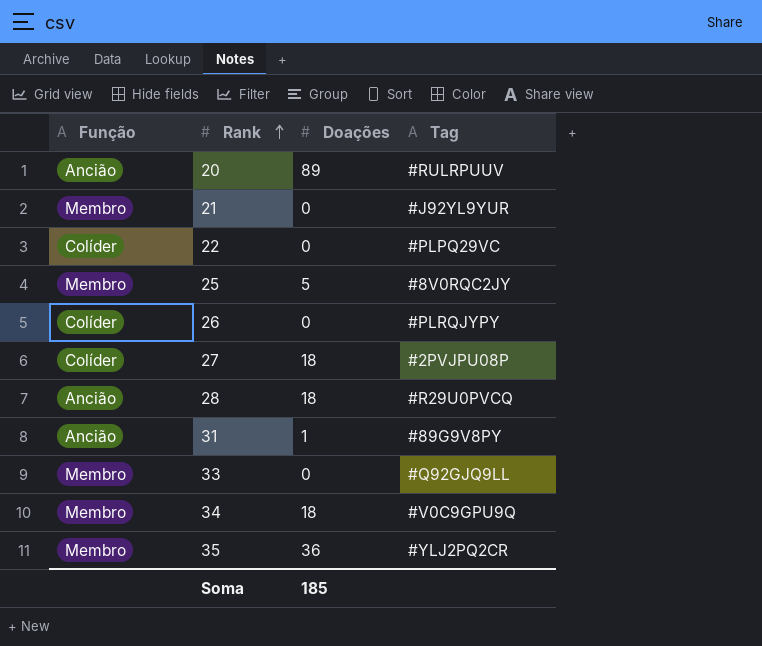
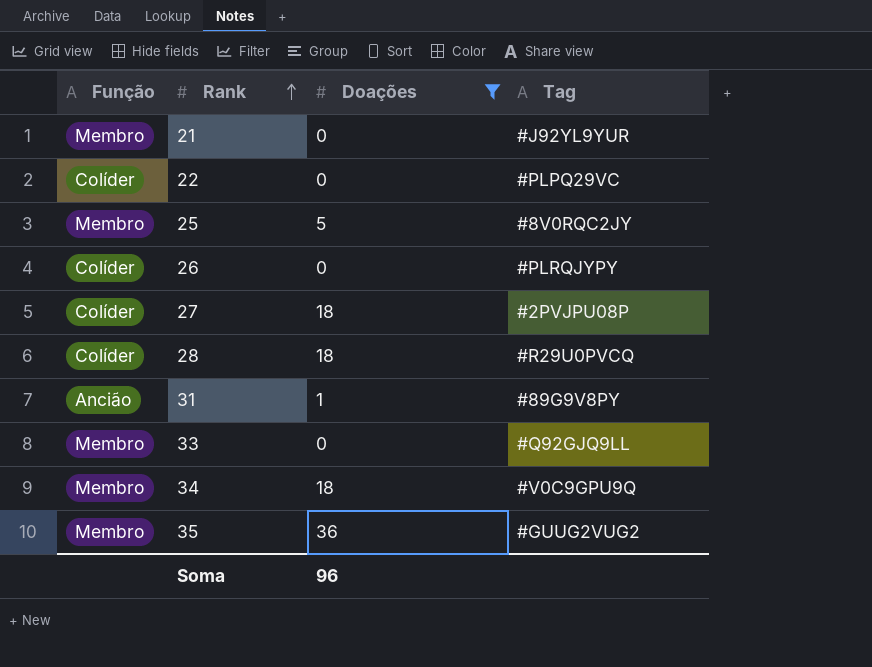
filter: none -> Doações != 89
28 | Função: Ancião -> Colíder
35 | Tag: #YLJ2PQ2CR -> #GUUG2VUG2
Soma | Doações: 185 -> 96

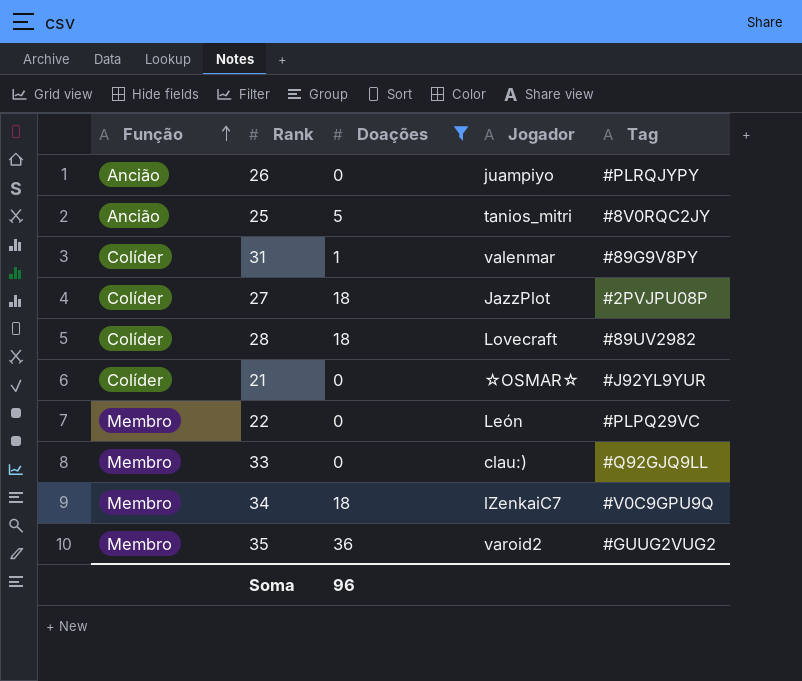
row order: Rank ascending -> Função ascending
column Jogador | position: none -> 4
26 | Função: Colíder -> Ancião
25 | Função: Membro -> Ancião
31 | Função: Ancião -> Colíder
28 | Tag: #R29U0PVCQ -> #89UV2982
21 | Função: Membro -> Colíder
22 | Função: Colíder -> Membro

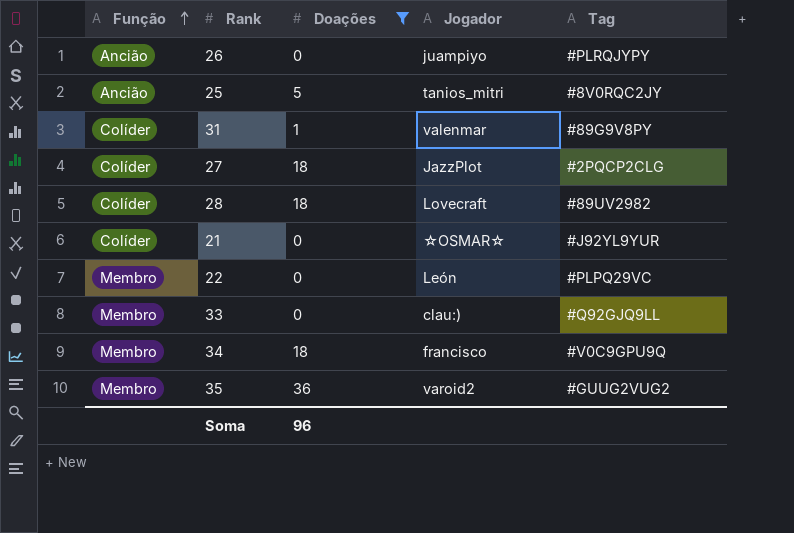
27 | Tag: #2PVJPU08P -> #2PQCP2CLG
34 | Jogador: lZenkaiC7 -> francisco

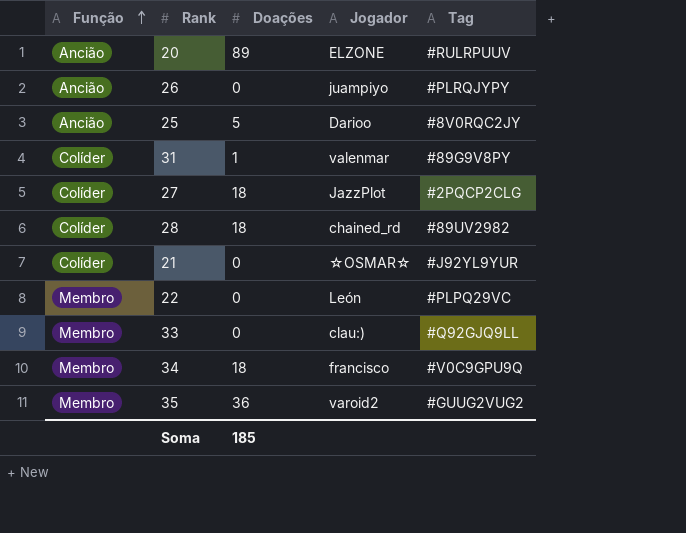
filter: Doações != 89 -> none
25 | Jogador: tanios_mitri -> Darioo
28 | Jogador: Lovecraft -> chained_rd
Soma | Doações: 96 -> 185

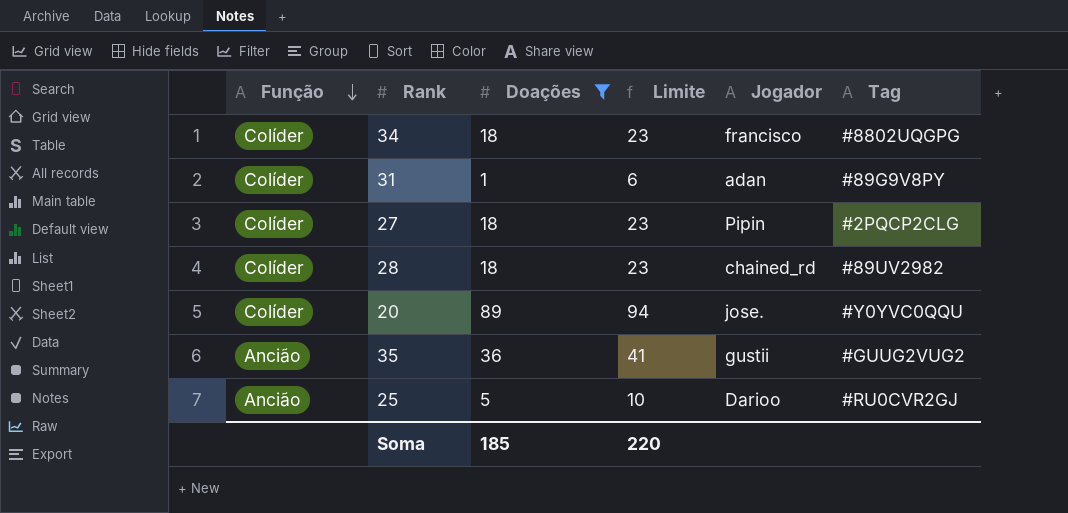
filter: none -> Doações != 0
row order: Função ascending -> Função descending
column Limite | formula: none -> [Doações] + 5
34 | Função: Membro -> Colíder
34 | Tag: #V0C9GPU9Q -> #8802UQGPG
31 | Jogador: valenmar -> adan
27 | Jogador: JazzPlot -> Pipin
20 | Função: Ancião -> Colíder
20 | Jogador: ELZONE -> jose.
20 | Tag: #RULRPUUV -> #Y0YVC0QQU
35 | Função: Membro -> Ancião
35 | Jogador: varoid2 -> gustii
25 | Tag: #8V0RQC2JY -> #RU0CVR2GJ

